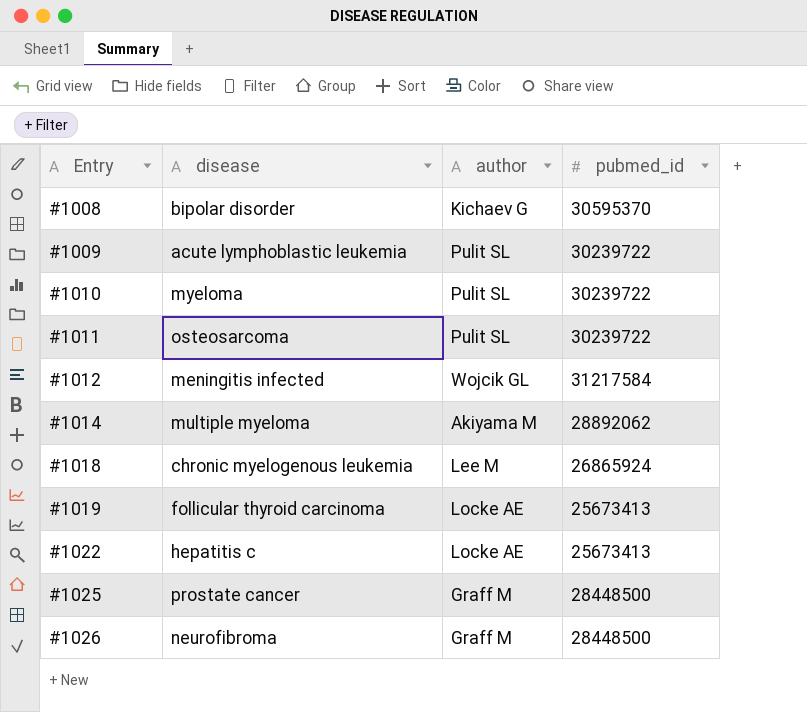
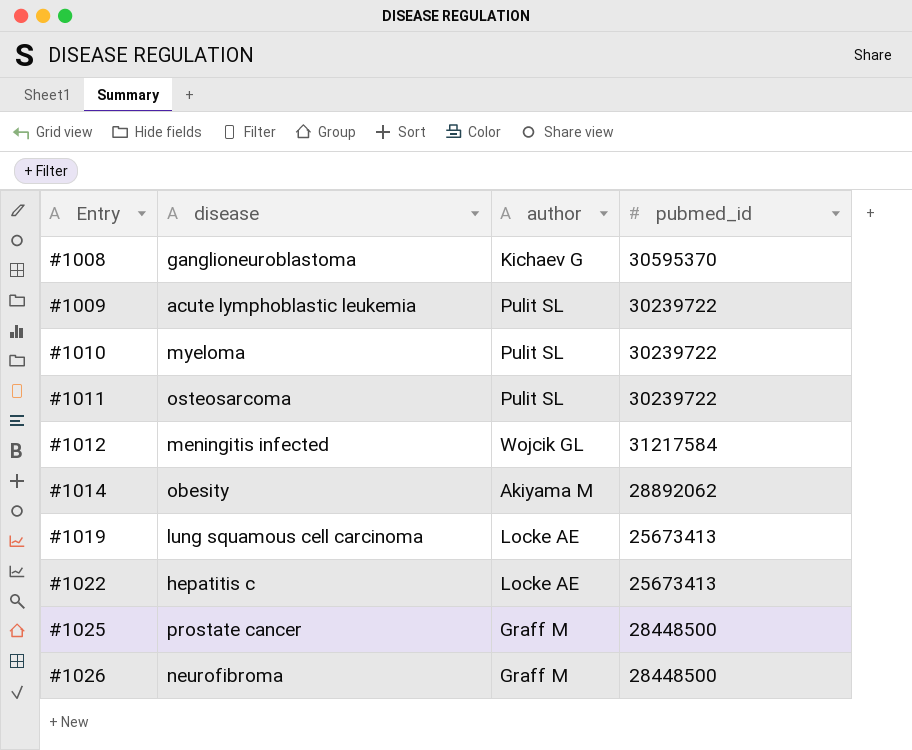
row #1018: chronic myelogenous leukemia | Lee M | 26865924 -> none
#1008 | disease: bipolar disorder -> ganglioneuroblastoma
#1014 | disease: multiple myeloma -> obesity
#1019 | disease: follicular thyroid carcinoma -> lung squamous cell carcinoma

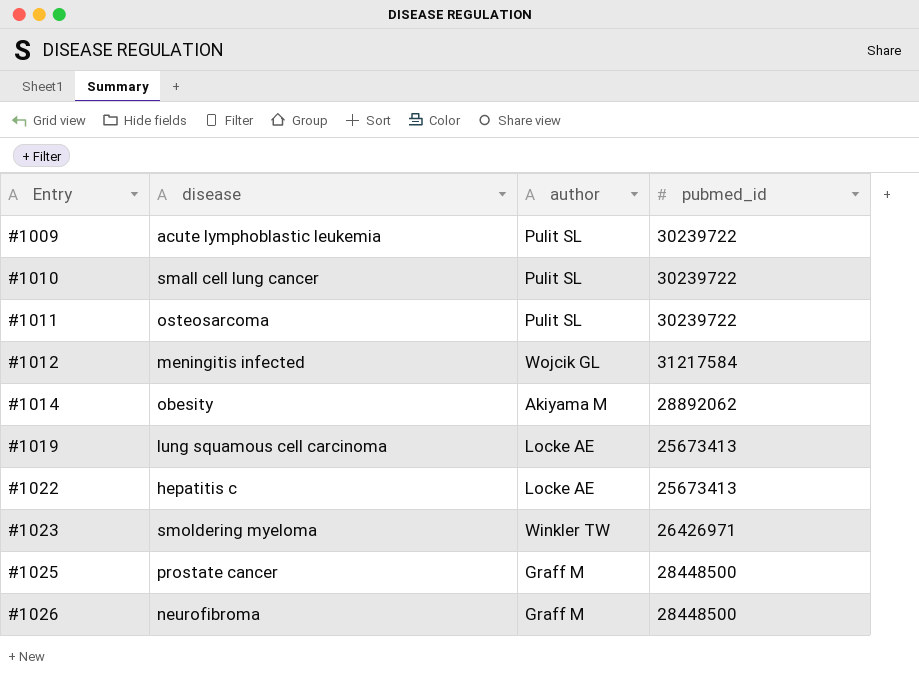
row #1008: ganglioneuroblastoma | Kichaev G | 30595370 -> none
#1010 | disease: myeloma -> small cell lung cancer
row #1023: none -> smoldering myeloma | Winkler TW | 26426971

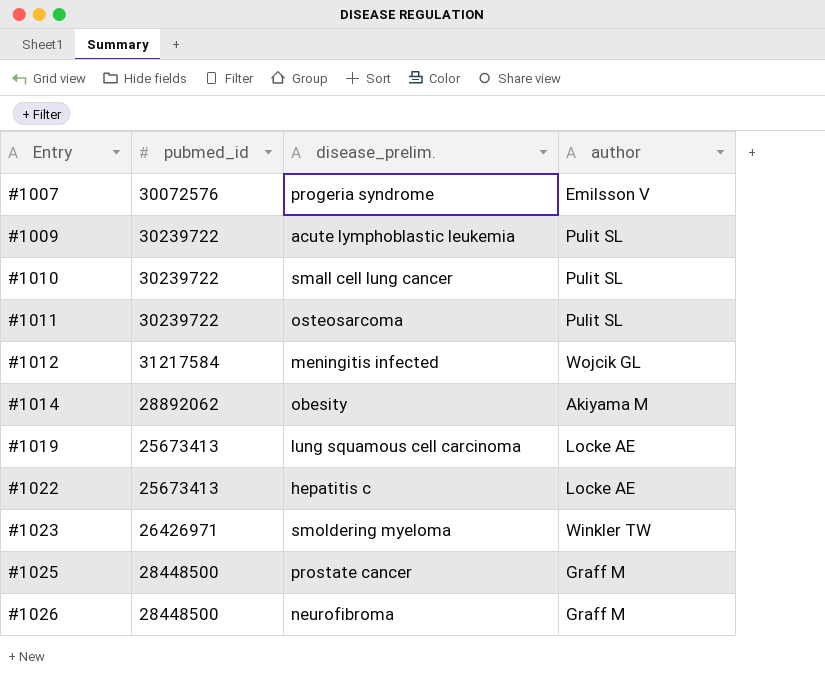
column pubmed_id | position: 4 -> 2
column name: disease -> disease_prelim.
row #1007: none -> 30072576 | progeria syndrome | Emilsson V

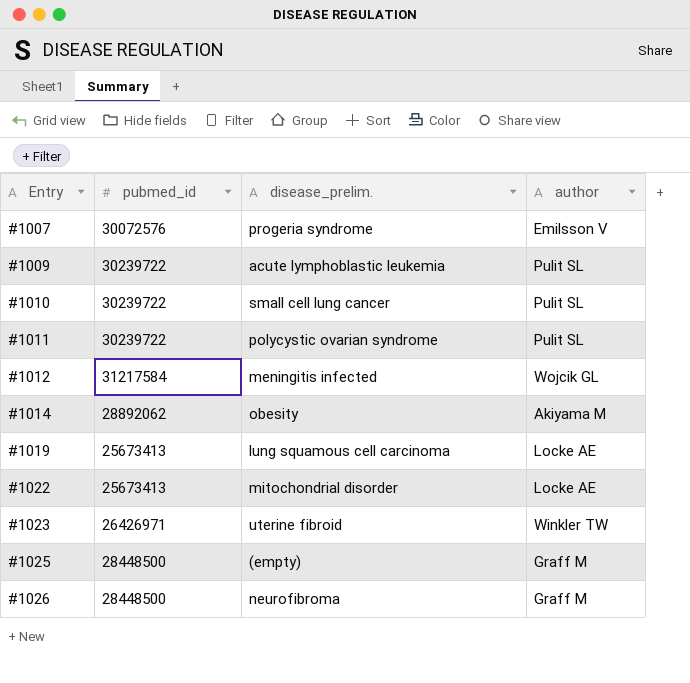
#1011 | disease_prelim.: osteosarcoma -> polycystic ovarian syndrome
#1022 | disease_prelim.: hepatitis c -> mitochondrial disorder
#1023 | disease_prelim.: smoldering myeloma -> uterine fibroid
#1025 | disease_prelim.: prostate cancer -> (empty)

